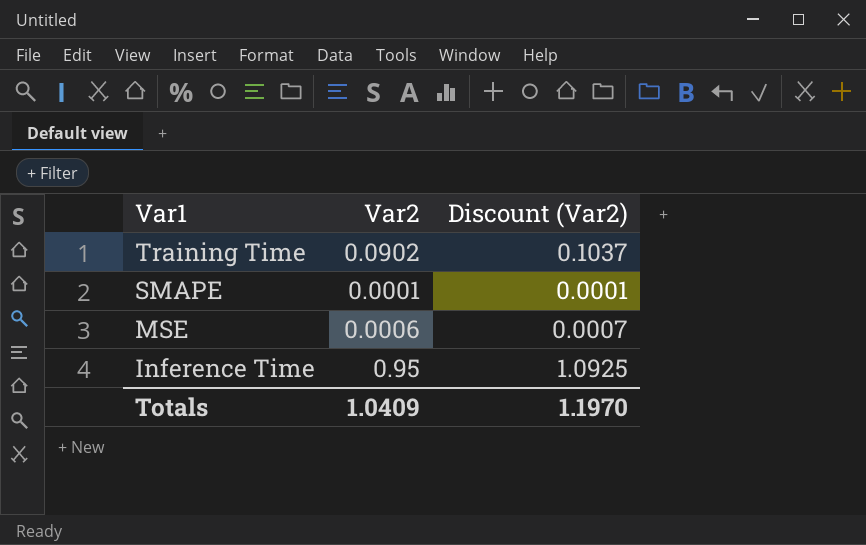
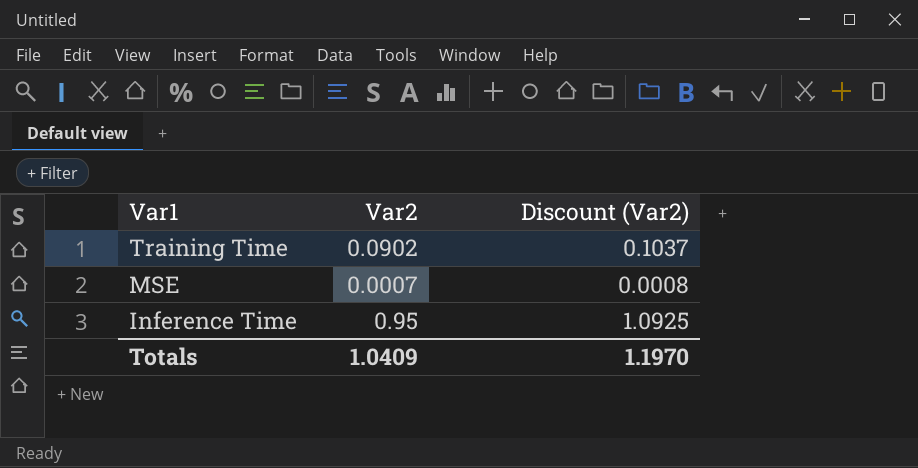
row SMAPE: 0.0001 | 0.0001 -> none
MSE | Var2: 0.0006 -> 0.0007
MSE | Discount (Var2): 0.0007 -> 0.0008

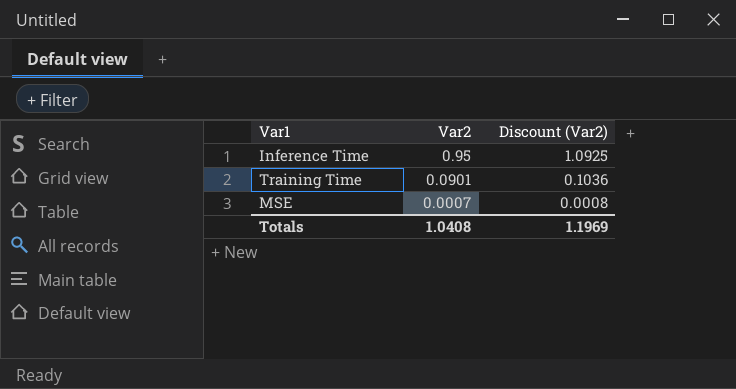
row order: Var1 descending -> Var2 descending
Training Time | Var2: 0.0902 -> 0.0901
Training Time | Discount (Var2): 0.1037 -> 0.1036
Totals | Var2: 1.0409 -> 1.0408
Totals | Discount (Var2): 1.1970 -> 1.1969

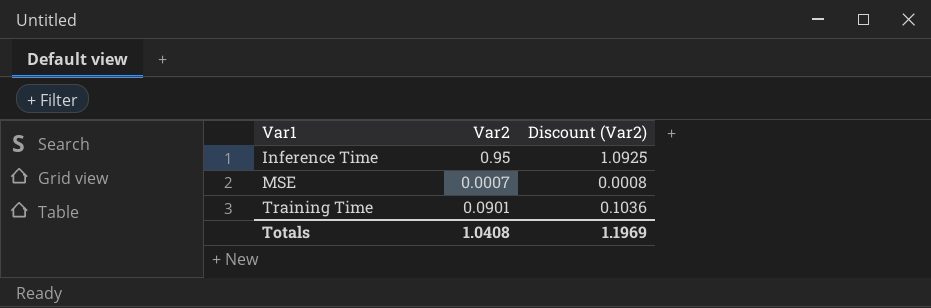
row order: Var2 descending -> Var1 ascending

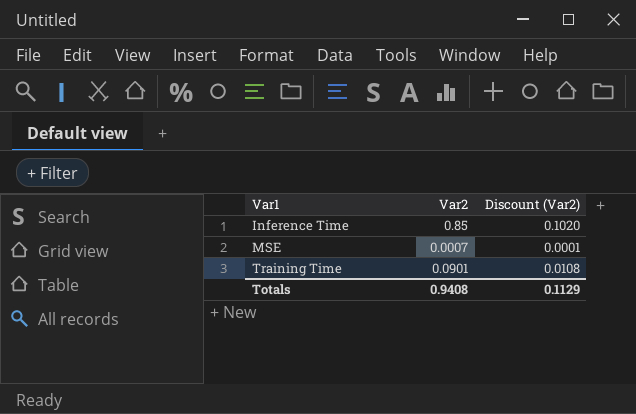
column Discount (Var2) | formula: [Var2] * 1.15 -> [Var2] * 0.12
Inference Time | Var2: 0.95 -> 0.85
Totals | Var2: 1.0408 -> 0.9408
Totals | Discount (Var2): 1.1969 -> 0.1129

